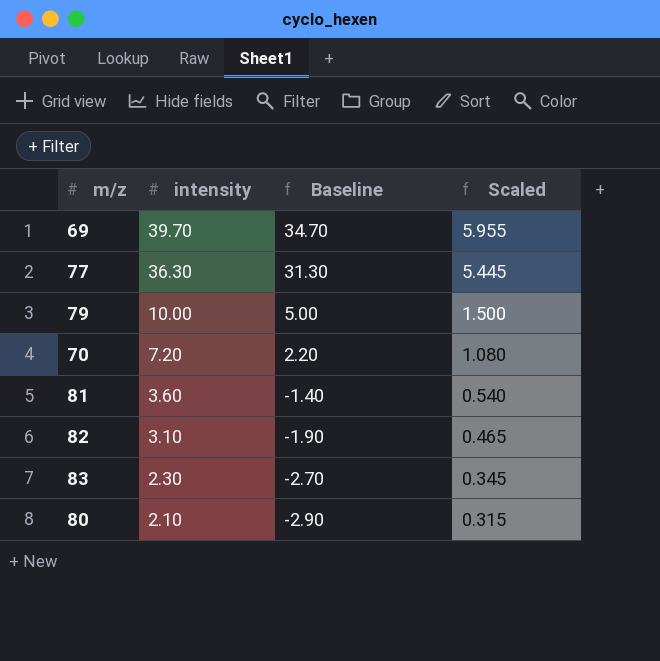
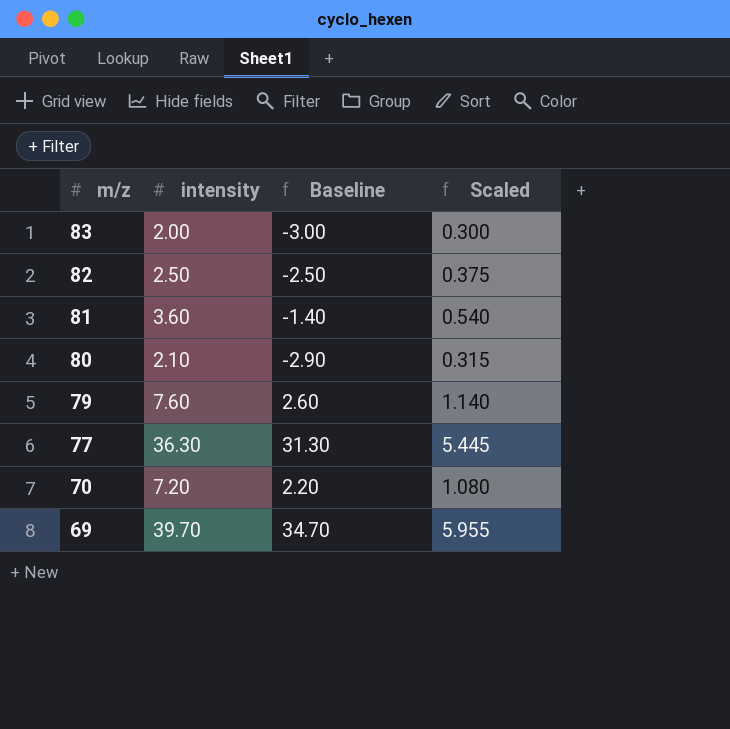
row order: intensity descending -> m/z descending
83 | intensity: 2.30 -> 2.00
83 | Baseline: -2.70 -> -3.00
83 | Scaled: 0.345 -> 0.300
82 | intensity: 3.10 -> 2.50
82 | Baseline: -1.90 -> -2.50
82 | Scaled: 0.465 -> 0.375
79 | intensity: 10.00 -> 7.60
79 | Baseline: 5.00 -> 2.60
79 | Scaled: 1.500 -> 1.140

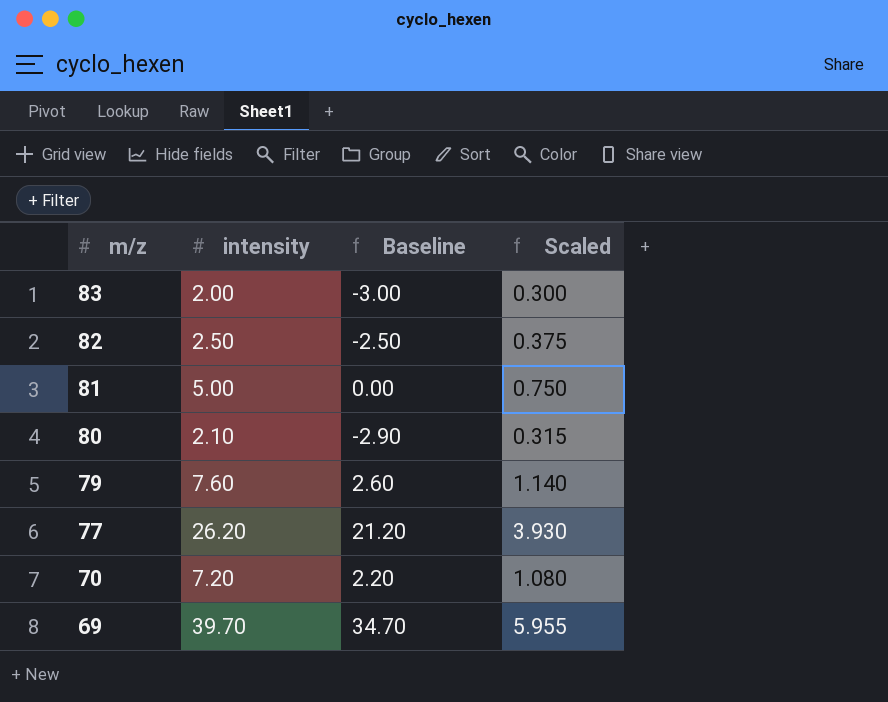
81 | intensity: 3.60 -> 5.00
81 | Baseline: -1.40 -> 0.00
81 | Scaled: 0.540 -> 0.750
77 | intensity: 36.30 -> 26.20
77 | Baseline: 31.30 -> 21.20
77 | Scaled: 5.445 -> 3.930

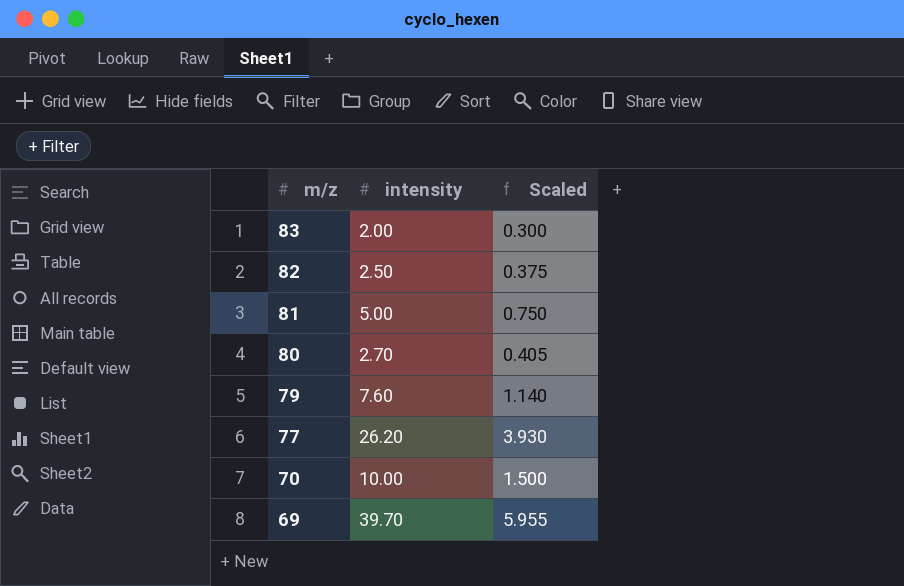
column Baseline | formula: [intensity] - 5 -> none
80 | intensity: 2.10 -> 2.70
80 | Scaled: 0.315 -> 0.405
70 | intensity: 7.20 -> 10.00
70 | Scaled: 1.080 -> 1.500

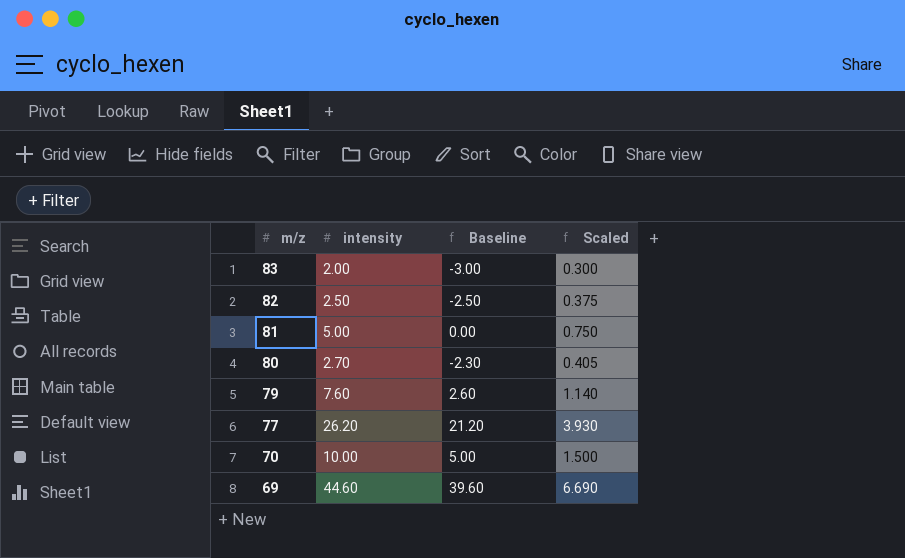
column Baseline | formula: none -> [intensity] - 5
69 | intensity: 39.70 -> 44.60
69 | Scaled: 5.955 -> 6.690

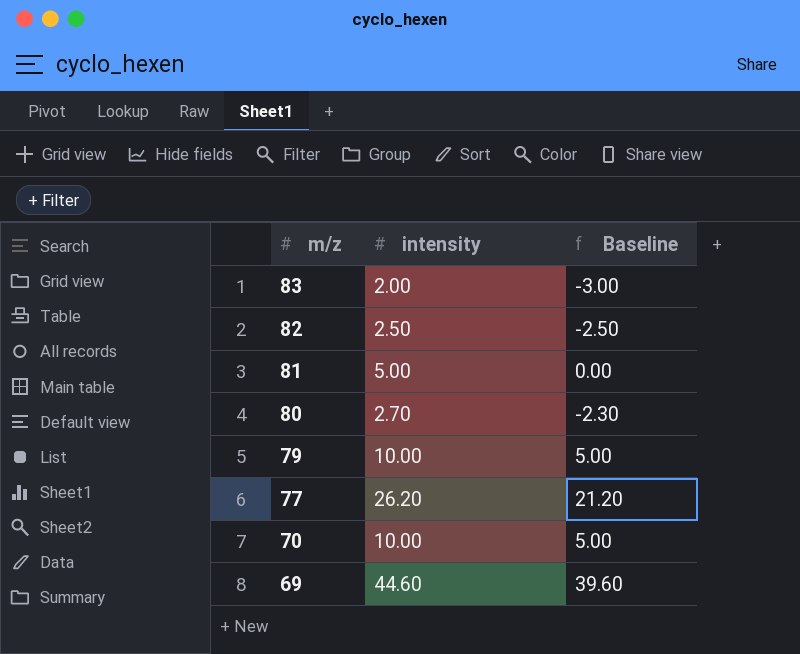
column Scaled | formula: [intensity] * 0.15 -> none
79 | intensity: 7.60 -> 10.00
79 | Baseline: 2.60 -> 5.00

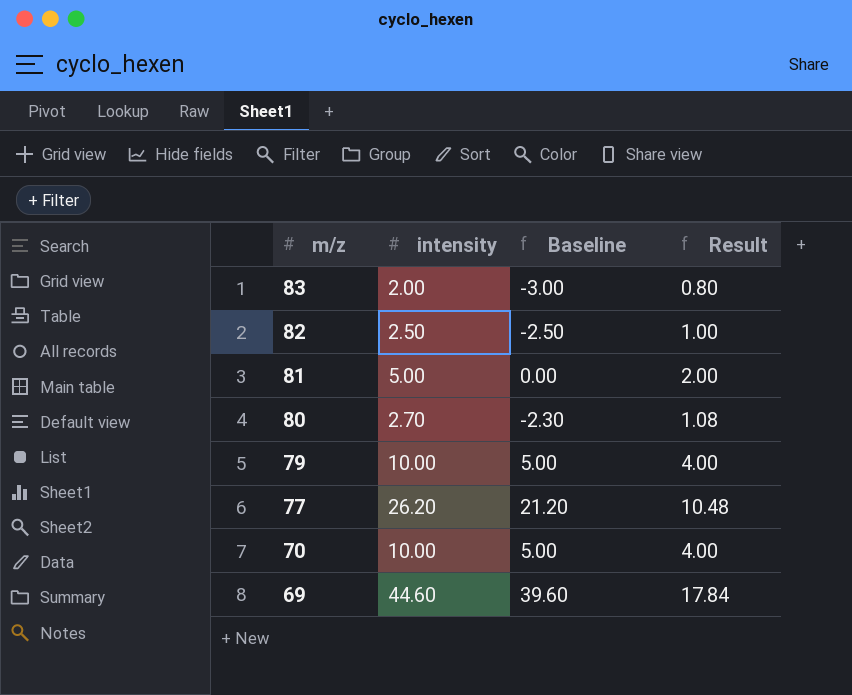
column Result | formula: none -> [intensity] * 0.4

